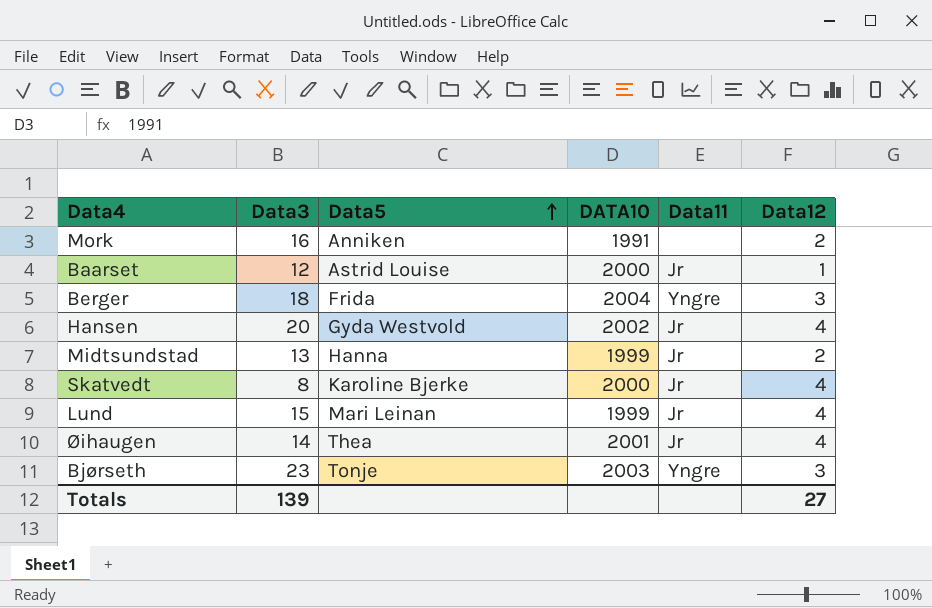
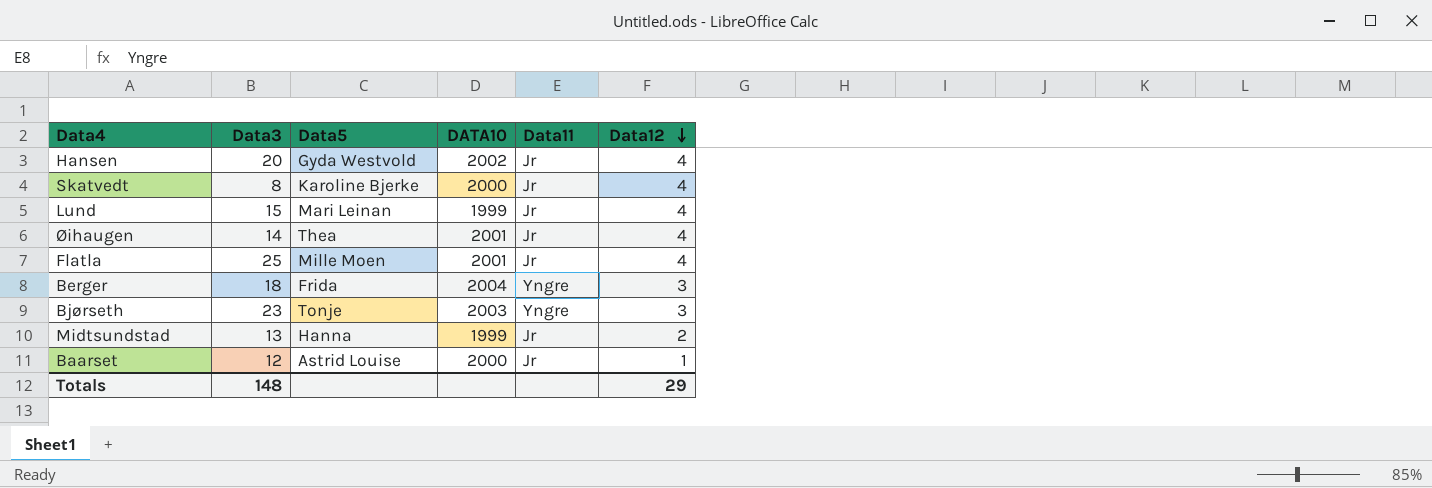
row order: Data5 ascending -> Data12 descending
row Mork: 16 | Anniken | 1991 | none | 2 -> none
row Flatla: none -> 25 | Mille Moen | 2001 | Jr | 4
Totals | Data3: 139 -> 148
Totals | Data12: 27 -> 29

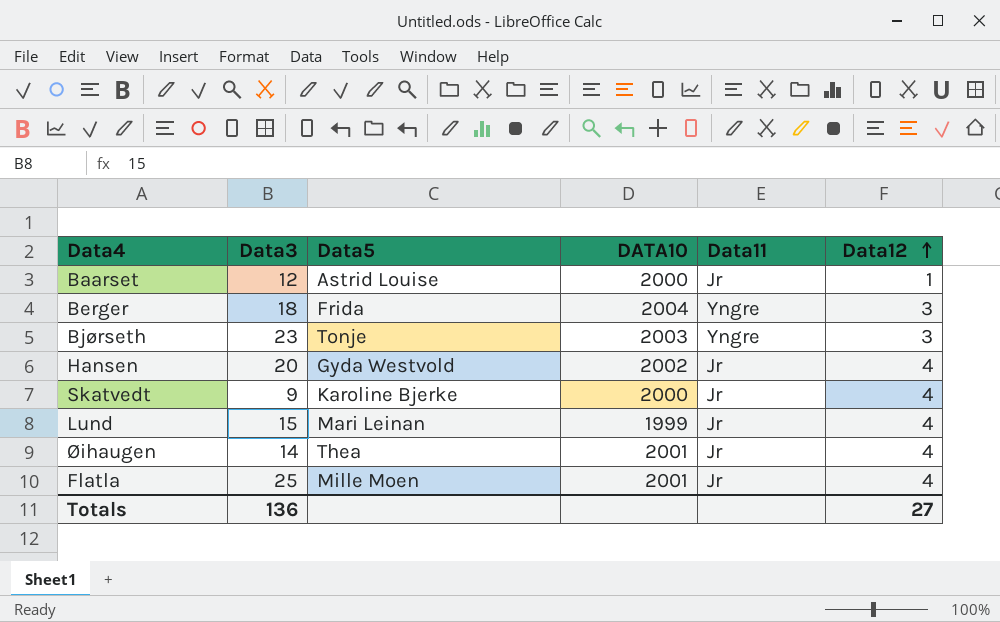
row order: Data12 descending -> Data12 ascending
row Midtsundstad: 13 | Hanna | 1999 | Jr | 2 -> none
Skatvedt | Data3: 8 -> 9
Totals | Data3: 148 -> 136
Totals | Data12: 29 -> 27

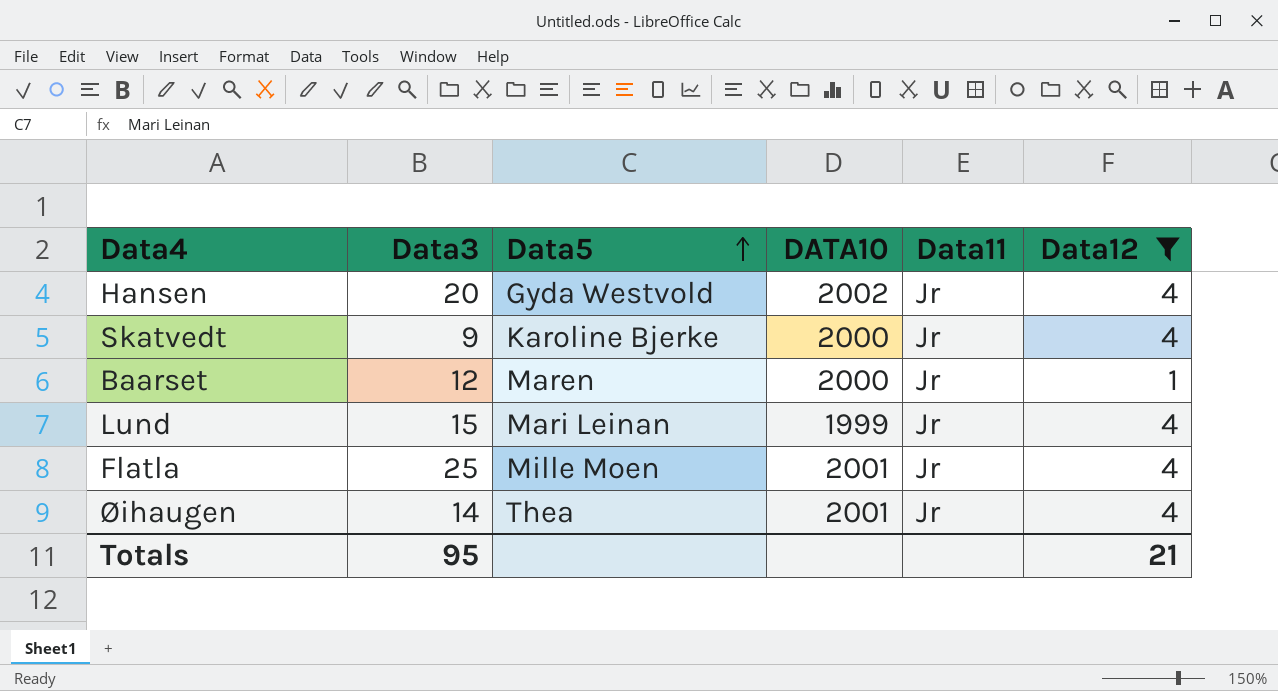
filter: none -> Data12 != 3
row order: Data12 ascending -> Data5 ascending
Baarset | Data5: Astrid Louise -> Maren
Totals | Data3: 136 -> 95
Totals | Data12: 27 -> 21

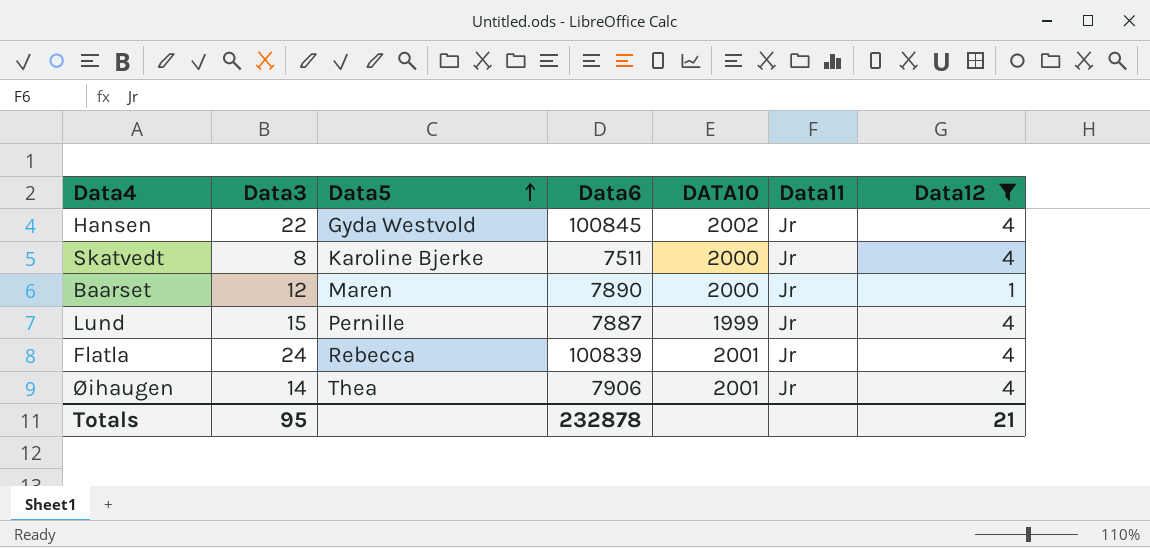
column Data6 | position: none -> 4
Hansen | Data3: 20 -> 22
Skatvedt | Data3: 9 -> 8
Lund | Data5: Mari Leinan -> Pernille
Flatla | Data3: 25 -> 24
Flatla | Data5: Mille Moen -> Rebecca

